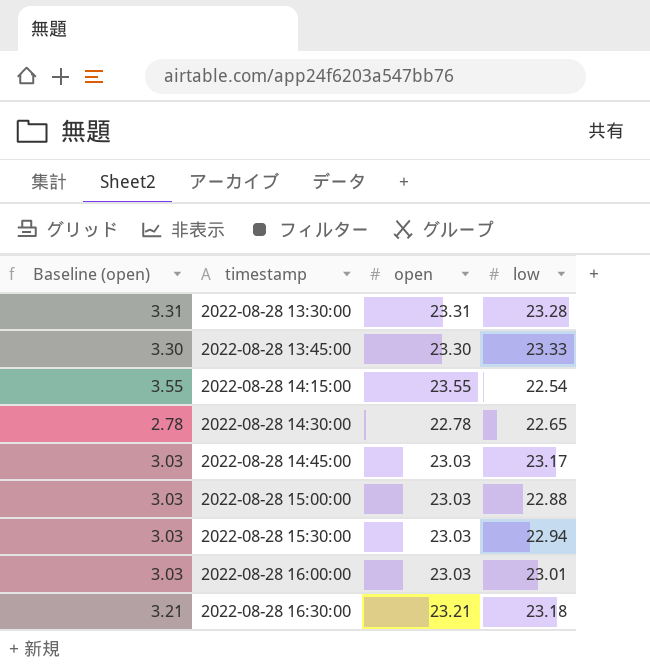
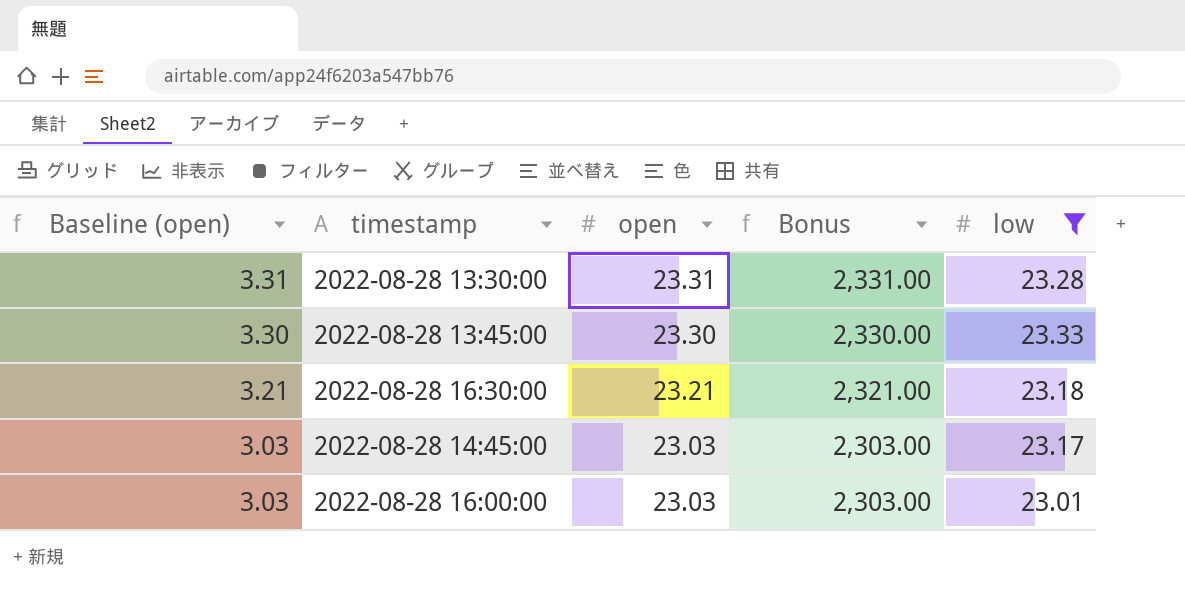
filter: none -> low >= 23.01
row order: timestamp ascending -> Baseline (open) descending
column Bonus | formula: none -> [open] * 100

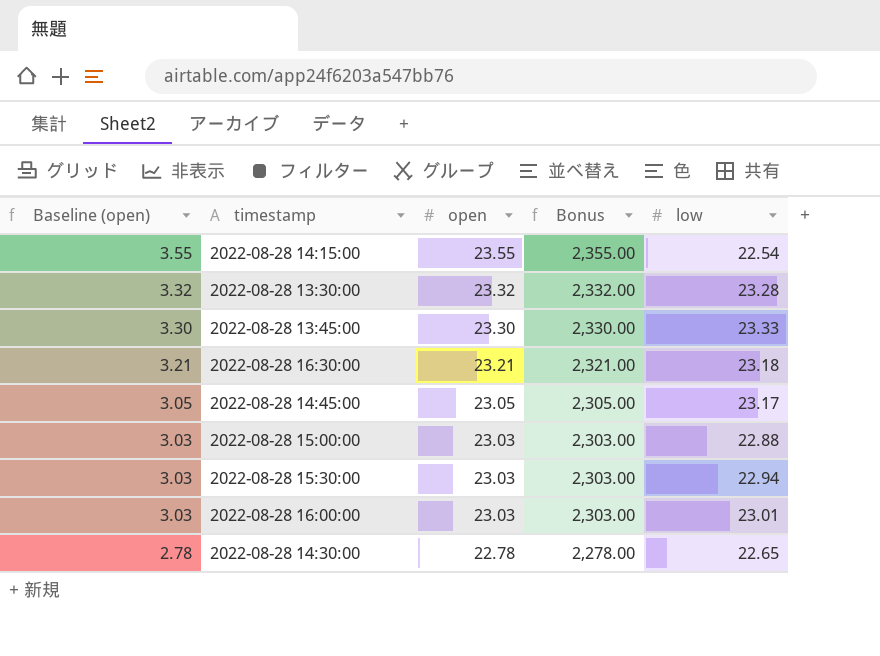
filter: low >= 23.01 -> none
2022-08-28 13:30:00 | Baseline (open): 3.31 -> 3.32
2022-08-28 13:30:00 | open: 23.31 -> 23.32
2022-08-28 13:30:00 | Bonus: 2,331.00 -> 2,332.00
2022-08-28 14:45:00 | Baseline (open): 3.03 -> 3.05
2022-08-28 14:45:00 | open: 23.03 -> 23.05
2022-08-28 14:45:00 | Bonus: 2,303.00 -> 2,305.00

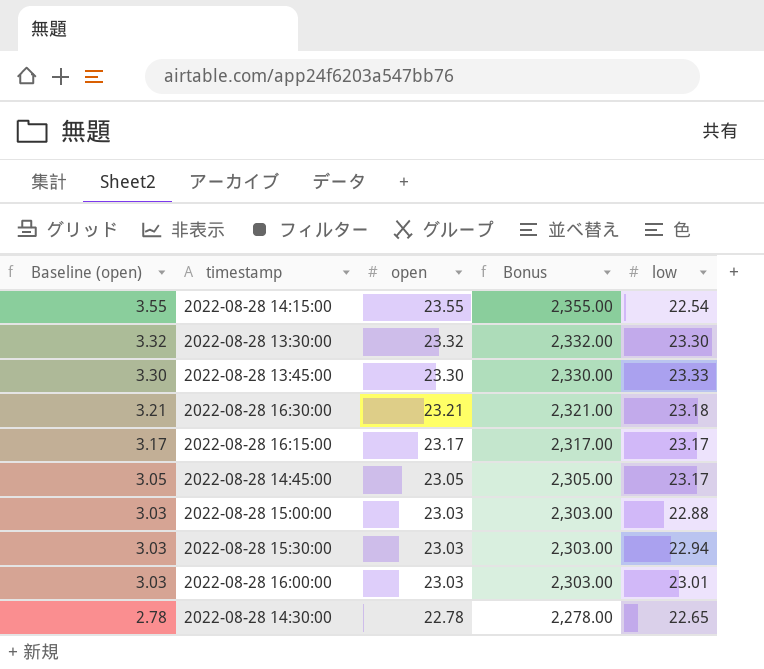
2022-08-28 13:30:00 | low: 23.28 -> 23.30
row 2022-08-28 16:15:00: none -> 3.17 | 23.17 | 2,317.00 | 23.17

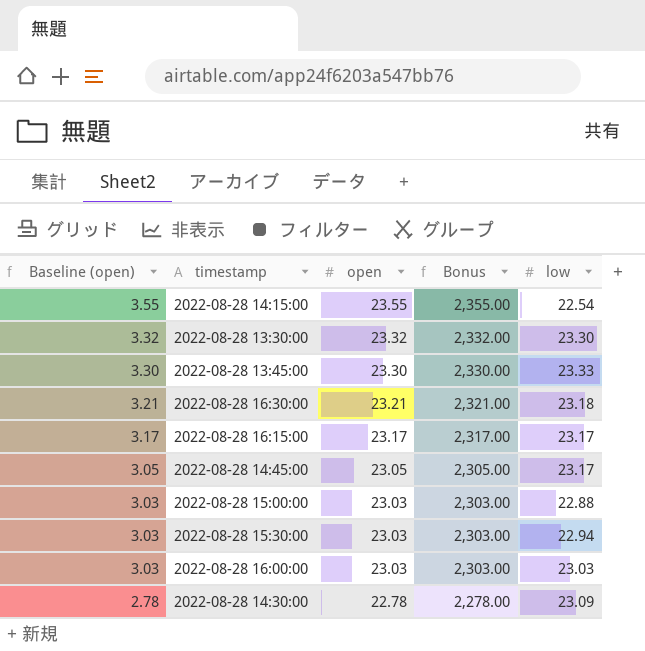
2022-08-28 16:00:00 | low: 23.01 -> 23.03
2022-08-28 14:30:00 | low: 22.65 -> 23.09

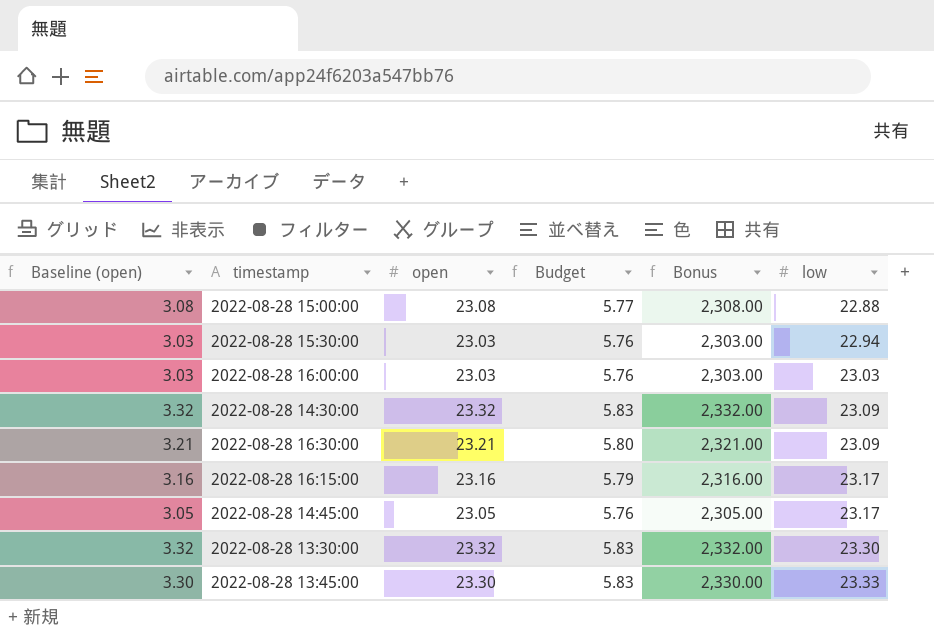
row order: Baseline (open) descending -> low ascending
column Budget | formula: none -> [open] * 0.25
row 2022-08-28 14:15:00: 3.55 | 23.55 | 2,355.00 | 22.54 -> none
2022-08-28 15:00:00 | Baseline (open): 3.03 -> 3.08
2022-08-28 15:00:00 | open: 23.03 -> 23.08
2022-08-28 15:00:00 | Bonus: 2,303.00 -> 2,308.00
2022-08-28 14:30:00 | Baseline (open): 2.78 -> 3.32
2022-08-28 14:30:00 | open: 22.78 -> 23.32
2022-08-28 14:30:00 | Bonus: 2,278.00 -> 2,332.00
2022-08-28 16:30:00 | low: 23.18 -> 23.09
2022-08-28 16:15:00 | Baseline (open): 3.17 -> 3.16
2022-08-28 16:15:00 | open: 23.17 -> 23.16
2022-08-28 16:15:00 | Bonus: 2,317.00 -> 2,316.00

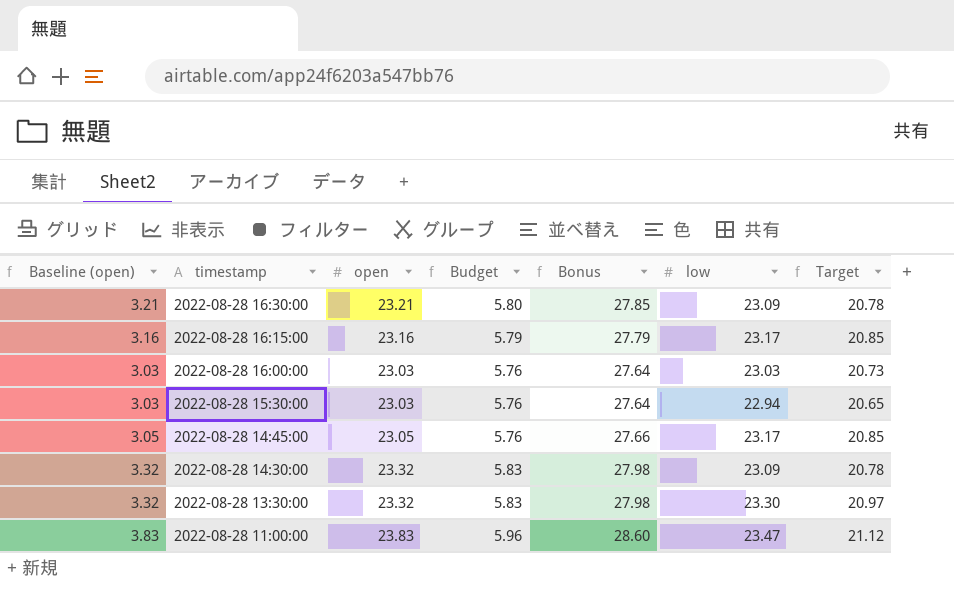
row order: low ascending -> timestamp descending
column Bonus | formula: [open] * 100 -> [open] * 1.2
column Target | formula: none -> [low] * 0.9
row 2022-08-28 15:00:00: 3.08 | 23.08 | 5.77 | 2,308.00 | 22.88 -> none
row 2022-08-28 13:45:00: 3.30 | 23.30 | 5.83 | 2,330.00 | 23.33 -> none
row 2022-08-28 11:00:00: none -> 3.83 | 23.83 | 5.96 | 28.60 | 23.47 | 21.12

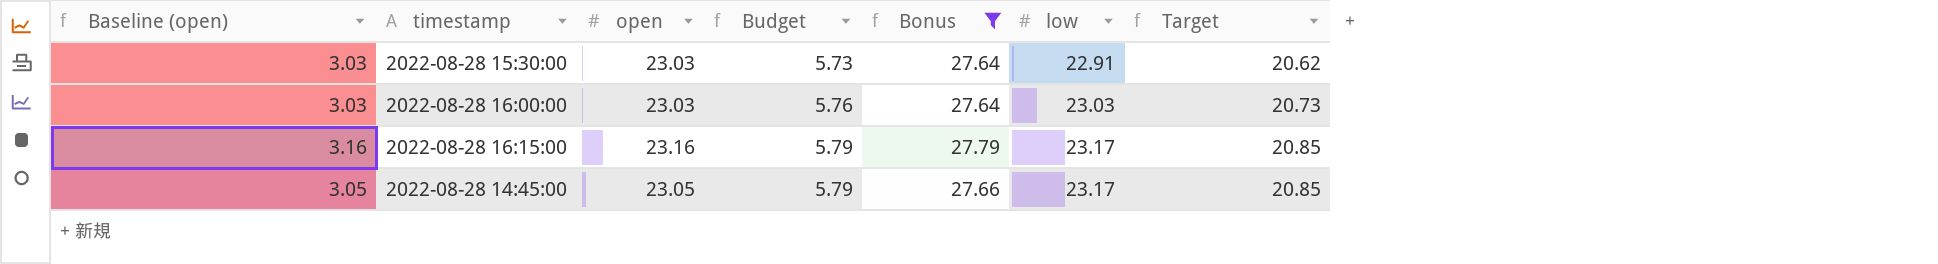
filter: none -> Bonus <= 27.79
row order: timestamp descending -> Budget ascending
column Budget | formula: [open] * 0.25 -> [low] * 0.25
2022-08-28 15:30:00 | low: 22.94 -> 22.91
2022-08-28 15:30:00 | Target: 20.65 -> 20.62

